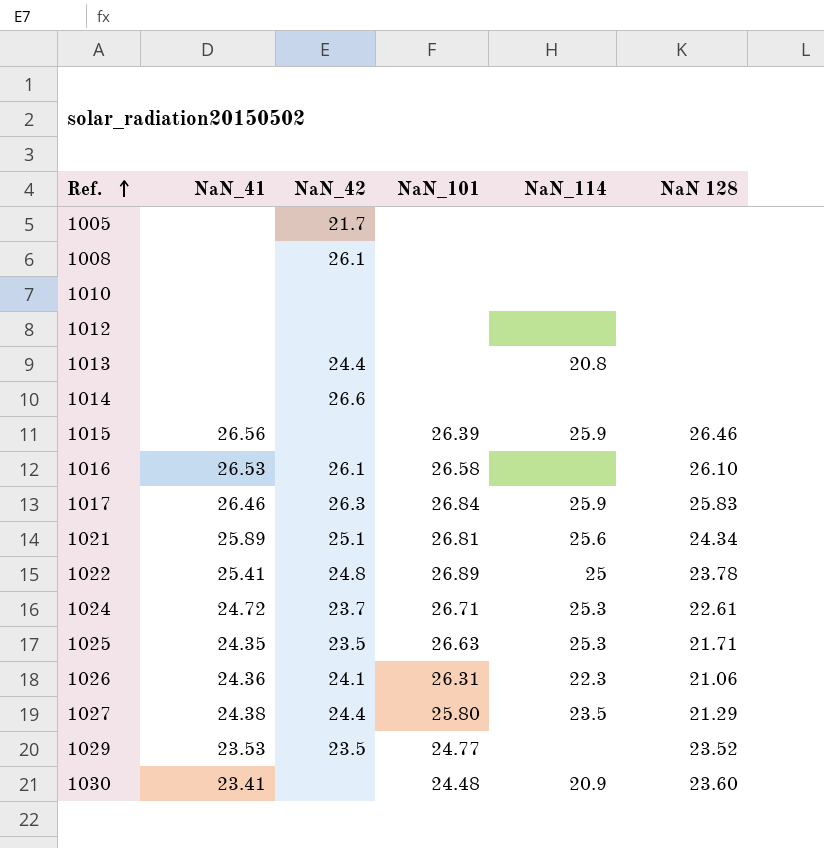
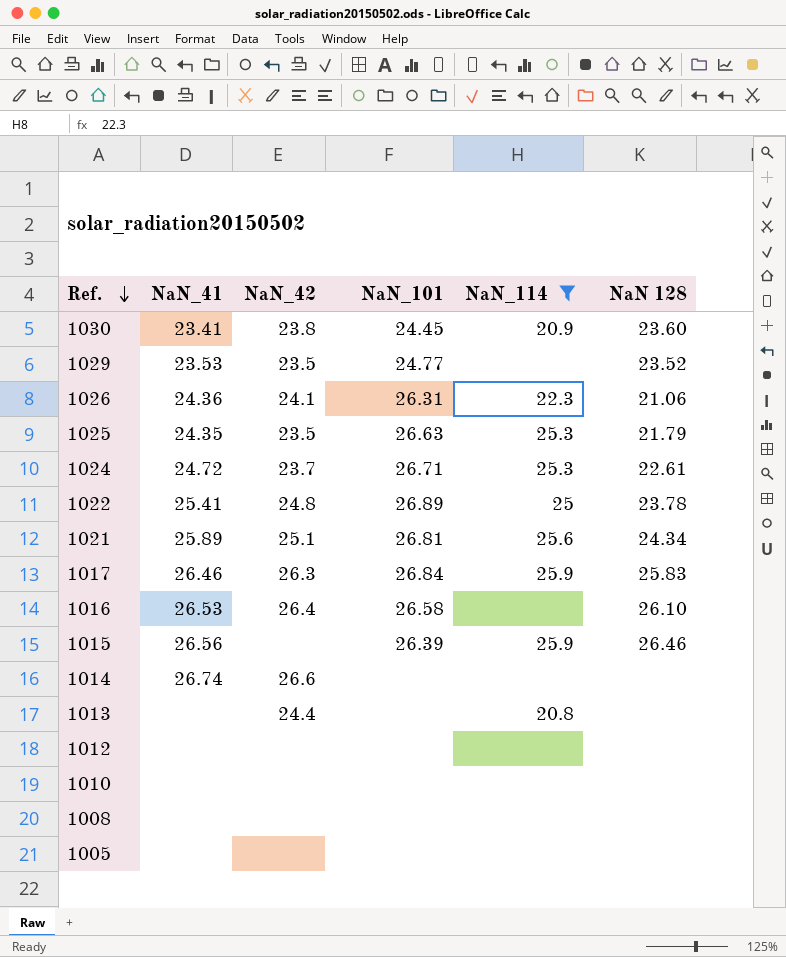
filter: none -> NaN_114 != 23.5
row order: Ref. ascending -> Ref. descending
1030 | NaN_42: none -> 23.8
1030 | NaN_101: 24.48 -> 24.45
1025 | NaN 128: 21.71 -> 21.79
1016 | NaN_42: 26.1 -> 26.4
1014 | NaN_41: none -> 26.74
1008 | NaN_42: 26.1 -> none
1005 | NaN_42: 21.7 -> none

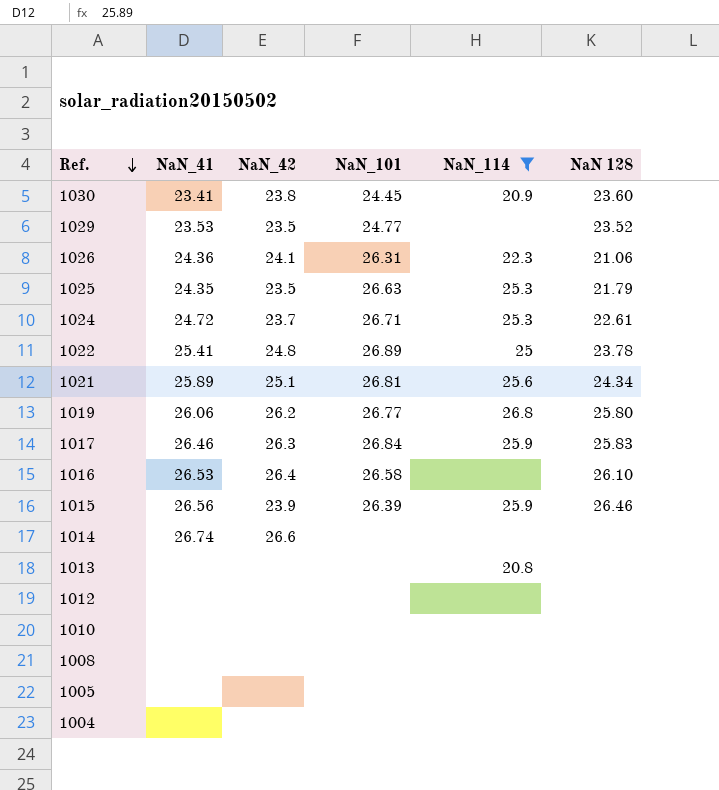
row 1019: none -> 26.06 | 26.2 | 26.77 | 26.8 | 25.80
1015 | NaN_42: none -> 23.9
1013 | NaN_42: 24.4 -> none
row 1004: none -> none | none | none | none | none

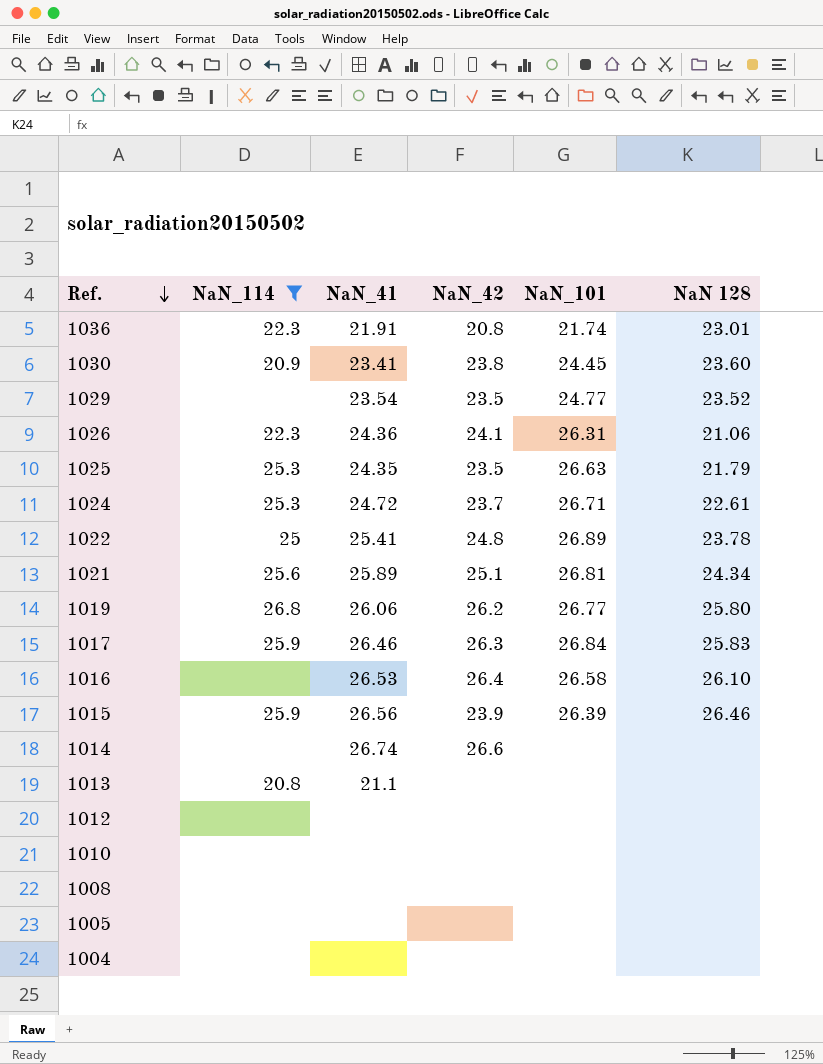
column NaN_114 | position: 5 -> 2
row 1036: none -> 22.3 | 21.91 | 20.8 | 21.74 | 23.01
1029 | NaN_41: 23.53 -> 23.54
1013 | NaN_41: none -> 21.1

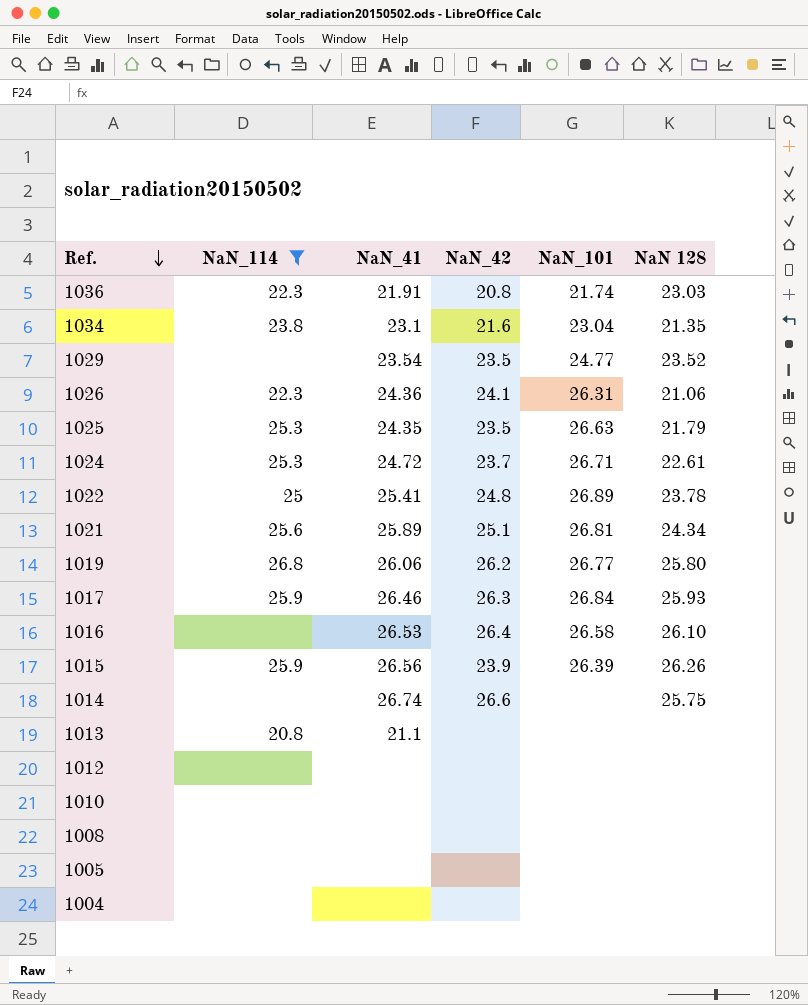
row 1030: 20.9 | 23.41 | 23.8 | 24.45 | 23.60 -> none
1036 | NaN 128: 23.01 -> 23.03
row 1034: none -> 23.8 | 23.1 | 21.6 | 23.04 | 21.35
1017 | NaN 128: 25.83 -> 25.93
1015 | NaN 128: 26.46 -> 26.26
1014 | NaN 128: none -> 25.75

